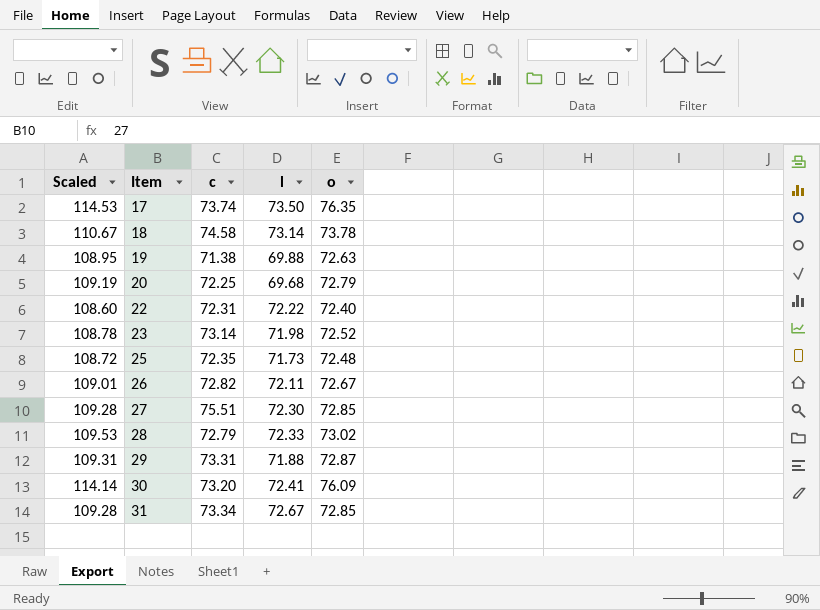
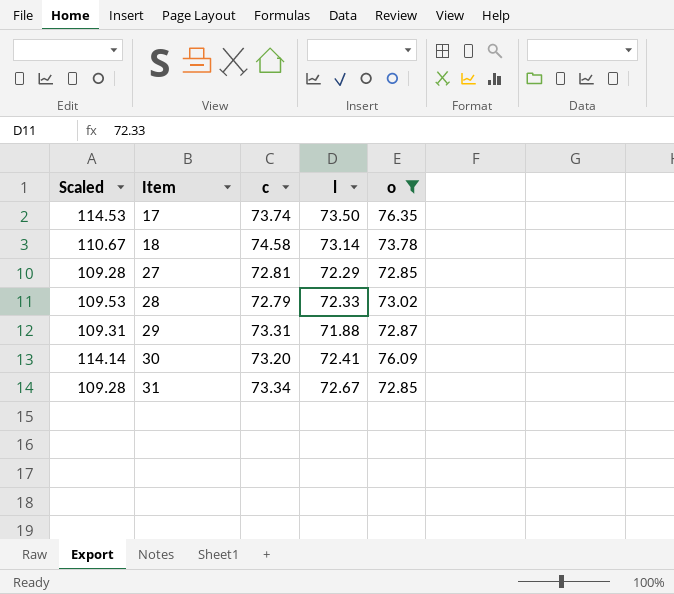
filter: none -> o >= 72.85
27 | c: 75.51 -> 72.81
27 | l: 72.30 -> 72.29

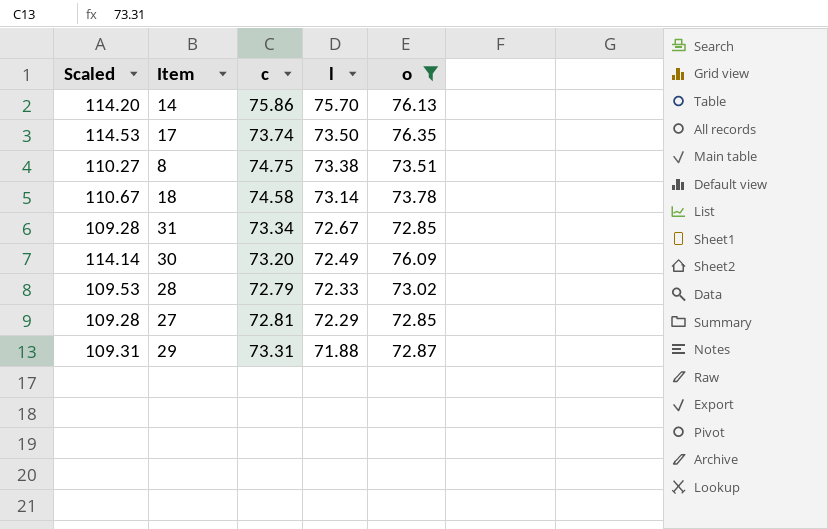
row order: Item ascending -> l descending
row 14: none -> 114.20 | 75.86 | 75.70 | 76.13
row 8: none -> 110.27 | 74.75 | 73.38 | 73.51
30 | l: 72.41 -> 72.49

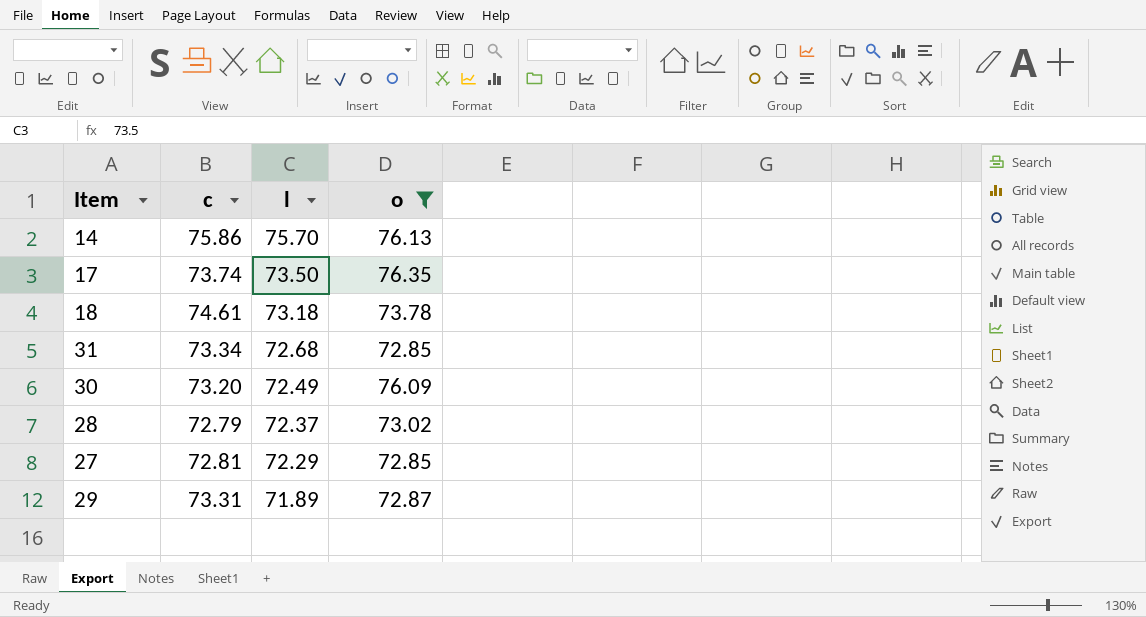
column Scaled | formula: [o] * 1.5 -> none
row 8: 110.27 | 74.75 | 73.38 | 73.51 -> none
18 | c: 74.58 -> 74.61
18 | l: 73.14 -> 73.18
31 | l: 72.67 -> 72.68
28 | l: 72.33 -> 72.37
29 | l: 71.88 -> 71.89

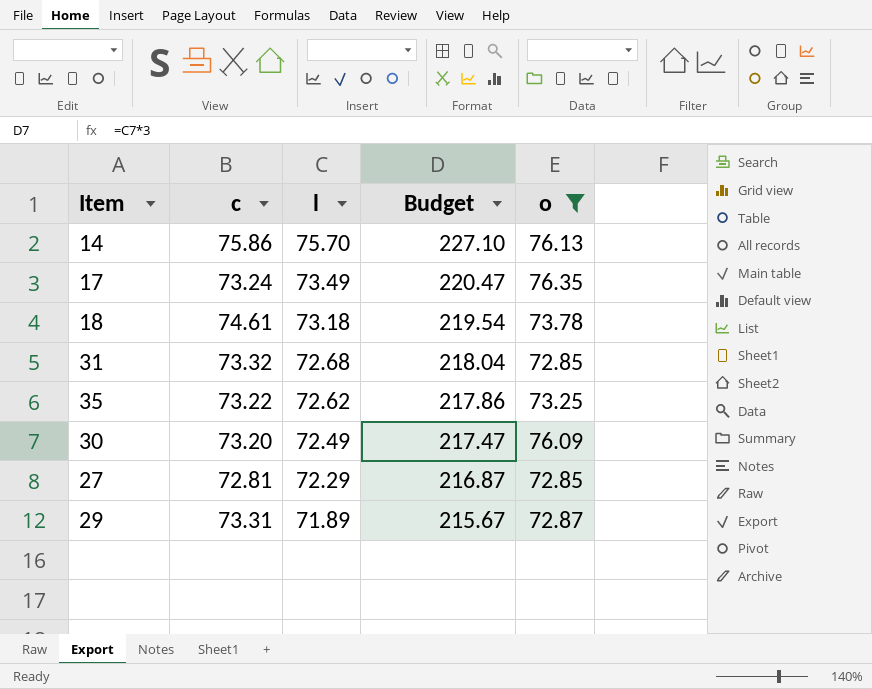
column Budget | formula: none -> [l] * 3
row 28: 72.79 | 72.37 | 73.02 -> none
17 | c: 73.74 -> 73.24
17 | l: 73.50 -> 73.49
31 | c: 73.34 -> 73.32
row 35: none -> 73.22 | 72.62 | 217.86 | 73.25

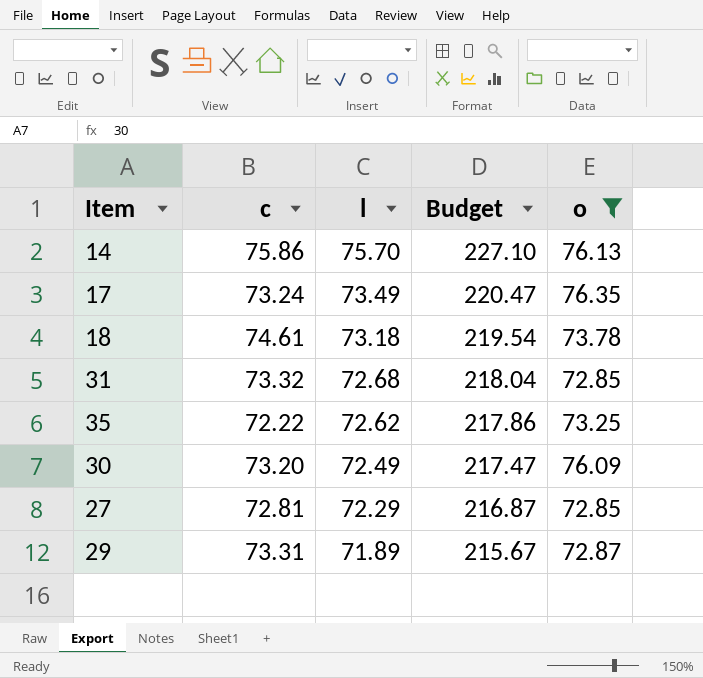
35 | c: 73.22 -> 72.22

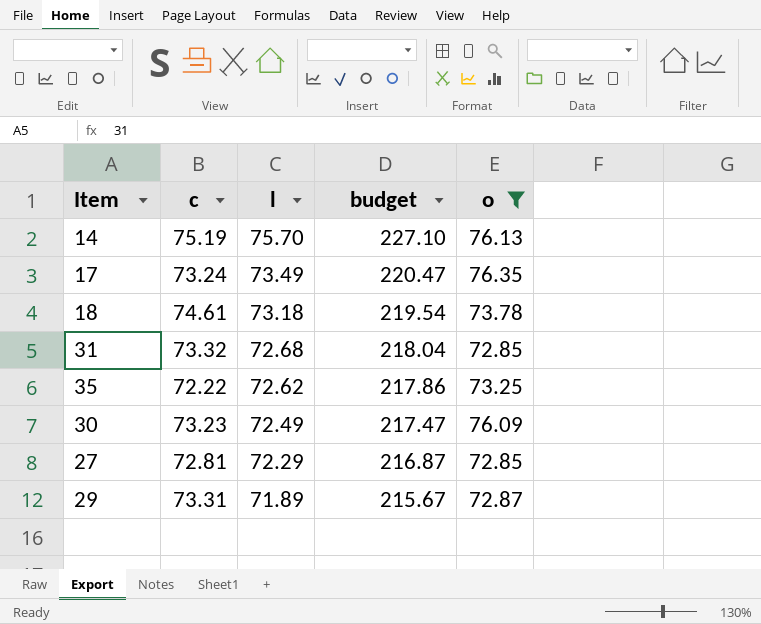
column name: Budget -> budget
14 | c: 75.86 -> 75.19
30 | c: 73.20 -> 73.23

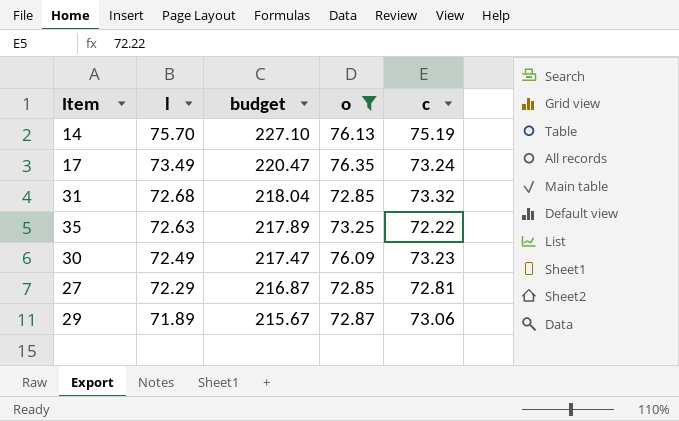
column c | position: 2 -> 5
row 18: 74.61 | 73.18 | 219.54 | 73.78 -> none
35 | l: 72.62 -> 72.63
35 | budget: 217.86 -> 217.89
29 | c: 73.31 -> 73.06

